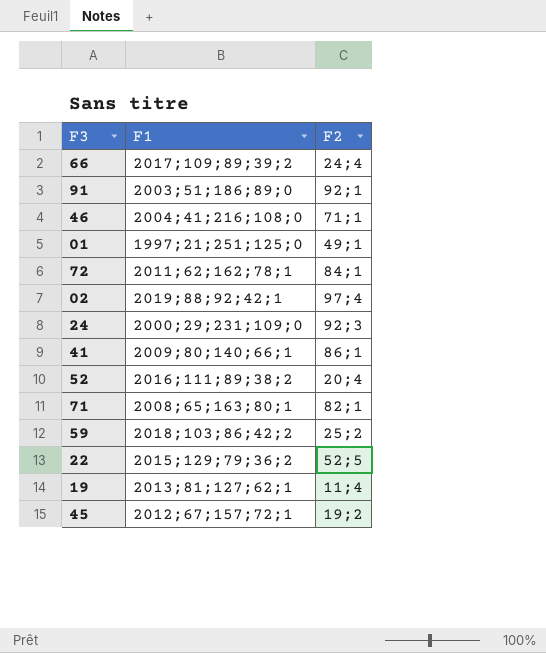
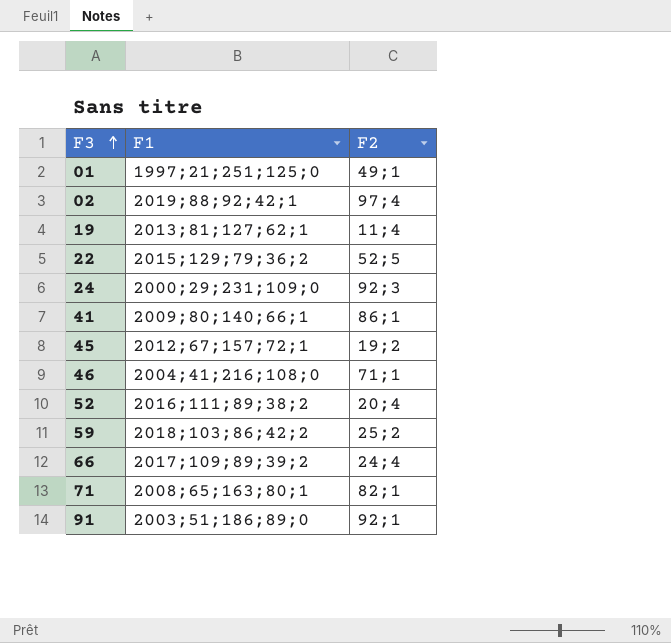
row order: none -> F3 ascending
row 72: 2011;62;162;78;1 | 84;1 -> none

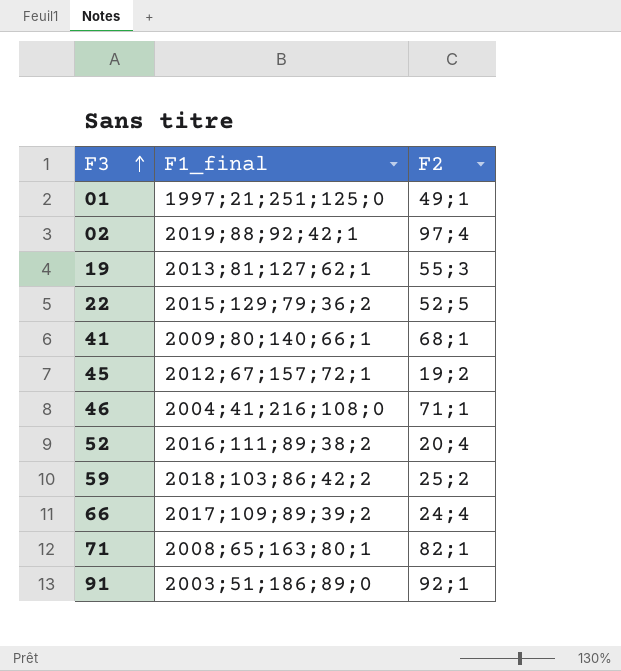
column name: F1 -> F1_final
row 24: 2000;29;231;109;0 | 92;3 -> none
19 | F2: 11;4 -> 55;3
41 | F2: 86;1 -> 68;1

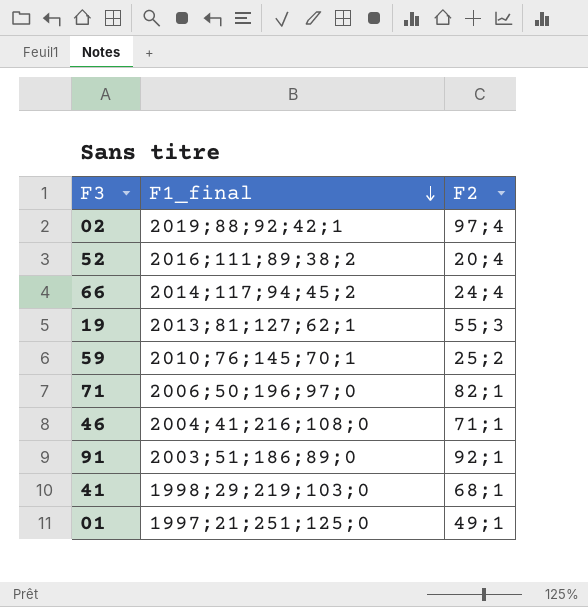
row order: F3 ascending -> F1_final descending
row 22: 2015;129;79;36;2 | 52;5 -> none
row 45: 2012;67;157;72;1 | 19;2 -> none
66 | F1_final: 2017;109;89;39;2 -> 2014;117;94;45;2
59 | F1_final: 2018;103;86;42;2 -> 2010;76;145;70;1
71 | F1_final: 2008;65;163;80;1 -> 2006;50;196;97;0
41 | F1_final: 2009;80;140;66;1 -> 1998;29;219;103;0

